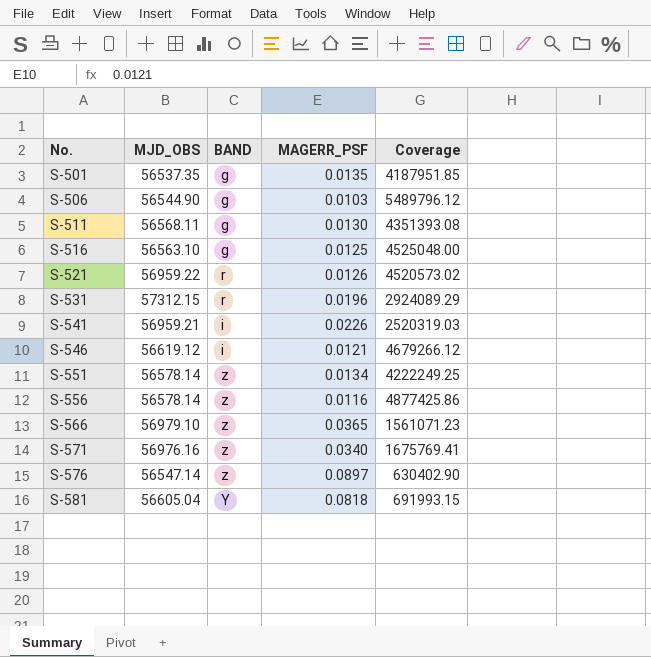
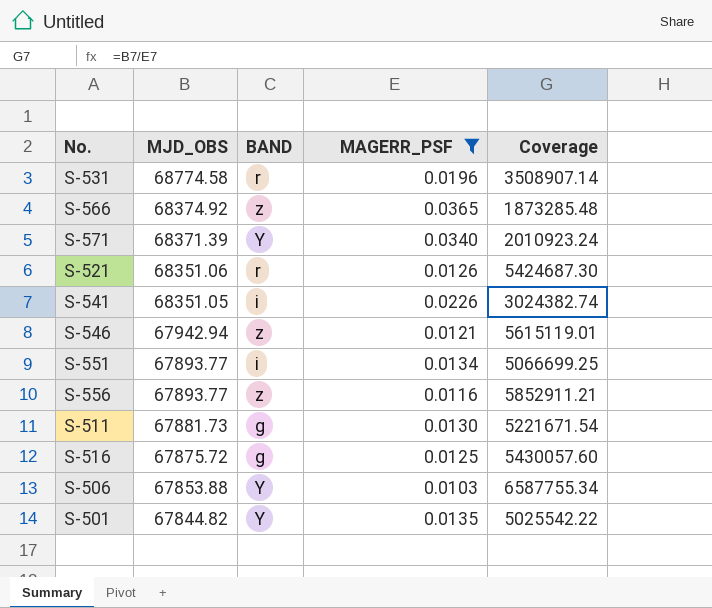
filter: none -> MAGERR_PSF <= 0.0365
row order: No. ascending -> MJD_OBS descending
S-531 | MJD_OBS: 57312.15 -> 68774.58
S-531 | Coverage: 2924089.29 -> 3508907.14
S-566 | MJD_OBS: 56979.10 -> 68374.92
S-566 | Coverage: 1561071.23 -> 1873285.48
S-571 | MJD_OBS: 56976.16 -> 68371.39
S-571 | BAND: z -> Y
S-571 | Coverage: 1675769.41 -> 2010923.24
S-521 | MJD_OBS: 56959.22 -> 68351.06
S-521 | Coverage: 4520573.02 -> 5424687.30
S-541 | MJD_OBS: 56959.21 -> 68351.05
S-541 | Coverage: 2520319.03 -> 3024382.74
S-546 | MJD_OBS: 56619.12 -> 67942.94
S-546 | BAND: i -> z
S-546 | Coverage: 4679266.12 -> 5615119.01
S-551 | MJD_OBS: 56578.14 -> 67893.77
S-551 | BAND: z -> i
S-551 | Coverage: 4222249.25 -> 5066699.25
S-556 | MJD_OBS: 56578.14 -> 67893.77
S-556 | Coverage: 4877425.86 -> 5852911.21
S-511 | MJD_OBS: 56568.11 -> 67881.73
S-511 | Coverage: 4351393.08 -> 5221671.54
S-516 | MJD_OBS: 56563.10 -> 67875.72
S-516 | Coverage: 4525048.00 -> 5430057.60
S-506 | MJD_OBS: 56544.90 -> 67853.88
S-506 | BAND: g -> Y
S-506 | Coverage: 5489796.12 -> 6587755.34
S-501 | MJD_OBS: 56537.35 -> 67844.82
S-501 | BAND: g -> Y
S-501 | Coverage: 4187951.85 -> 5025542.22

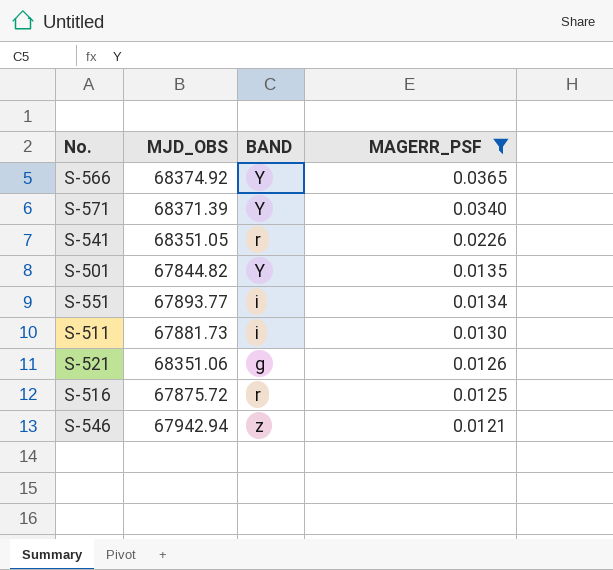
row order: MJD_OBS descending -> MAGERR_PSF descending
column Coverage | formula: [MJD_OBS] / [MAGERR_PSF] -> none
row S-531: 68774.58 | r | 0.0196 | 3508907.14 -> none
row S-556: 67893.77 | z | 0.0116 | 5852911.21 -> none
row S-506: 67853.88 | Y | 0.0103 | 6587755.34 -> none
S-566 | BAND: z -> Y
S-541 | BAND: i -> r
S-511 | BAND: g -> i
S-521 | BAND: r -> g
S-516 | BAND: g -> r

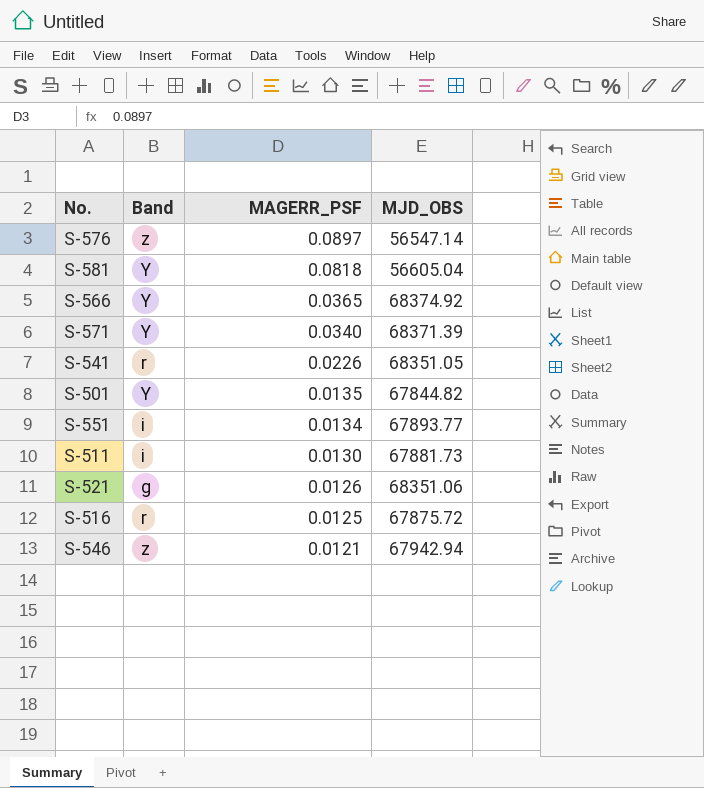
filter: MAGERR_PSF <= 0.0365 -> none
column name: BAND -> Band
column MJD_OBS | position: 2 -> 4

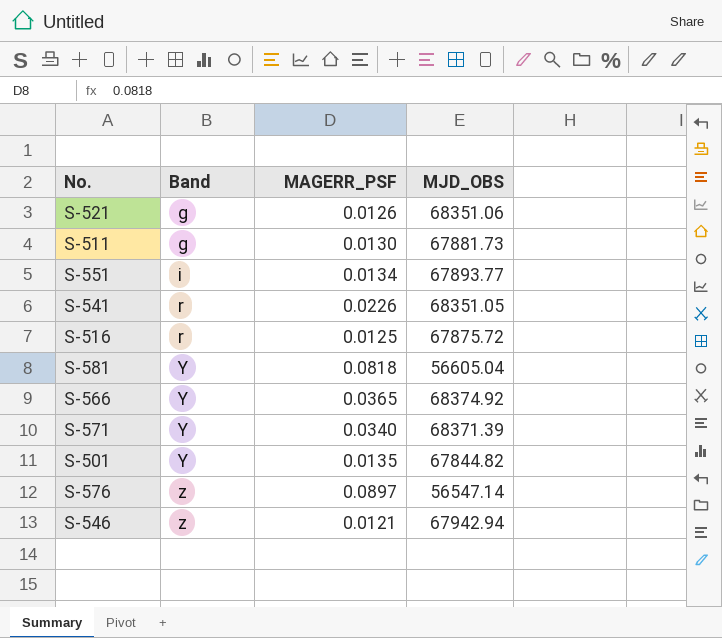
row order: MAGERR_PSF descending -> Band ascending
S-511 | Band: i -> g

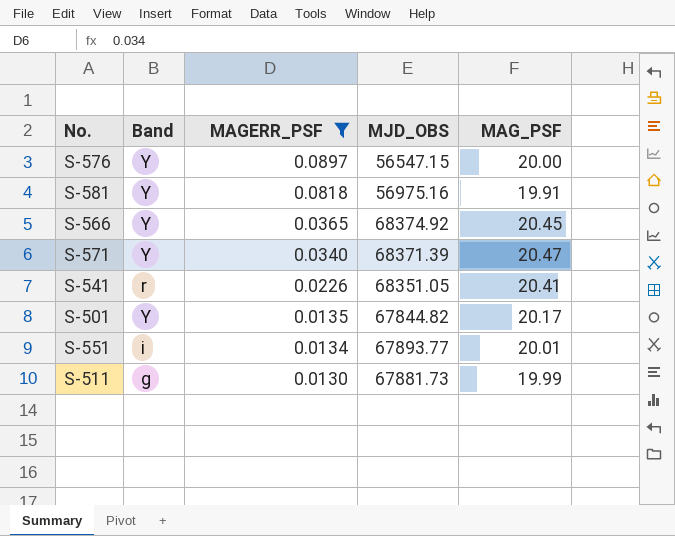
filter: none -> MAGERR_PSF >= 0.0130
row order: Band ascending -> MAGERR_PSF descending
column MAG_PSF | position: none -> 5
S-576 | Band: z -> Y
S-576 | MJD_OBS: 56547.14 -> 56547.15
S-581 | MJD_OBS: 56605.04 -> 56975.16

